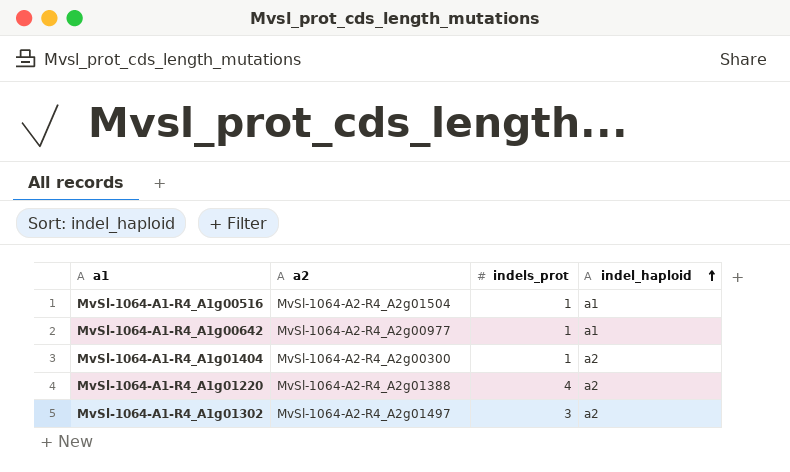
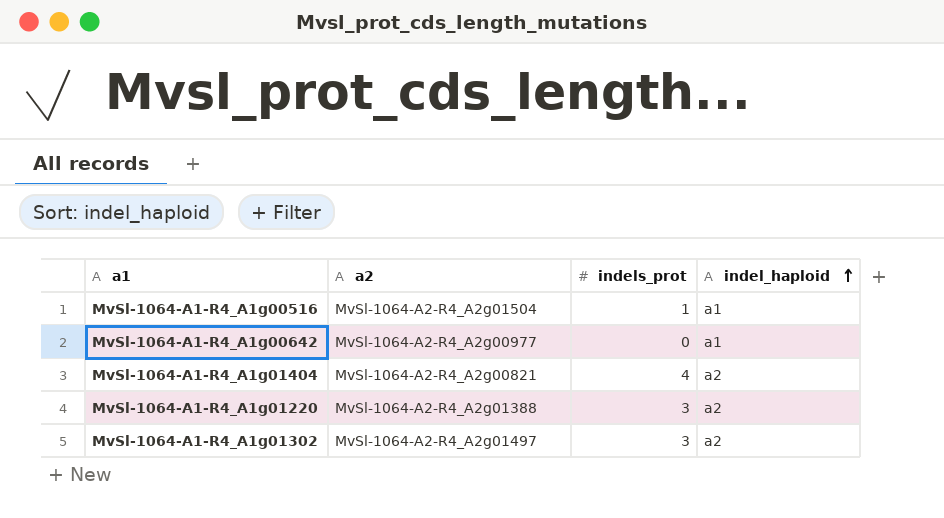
MvSl-1064-A1-R4_A1g00642 | indels_prot: 1 -> 0
MvSl-1064-A1-R4_A1g01404 | a2: MvSl-1064-A2-R4_A2g00300 -> MvSl-1064-A2-R4_A2g00821
MvSl-1064-A1-R4_A1g01404 | indels_prot: 1 -> 4
MvSl-1064-A1-R4_A1g01220 | indels_prot: 4 -> 3

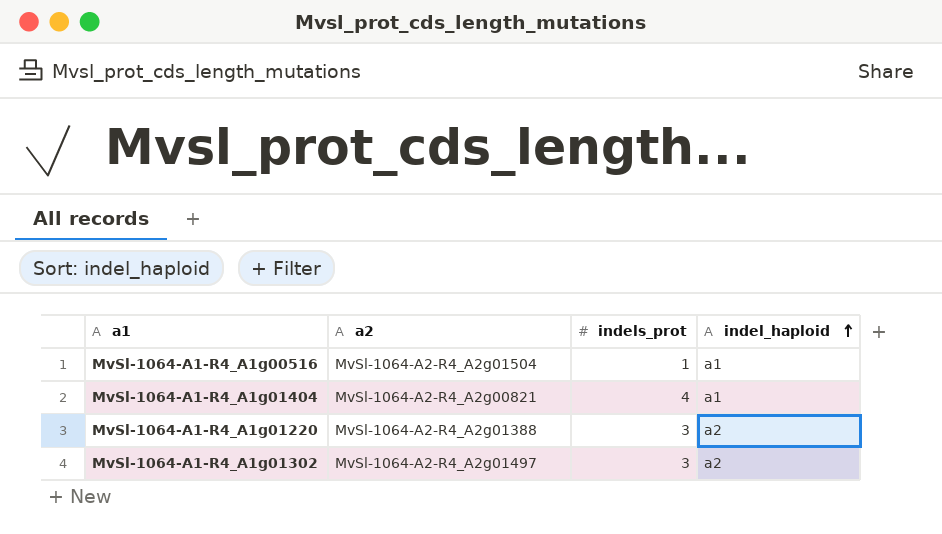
row MvSl-1064-A1-R4_A1g00642: MvSl-1064-A2-R4_A2g00977 | 0 | a1 -> none
MvSl-1064-A1-R4_A1g01404 | indel_haploid: a2 -> a1

